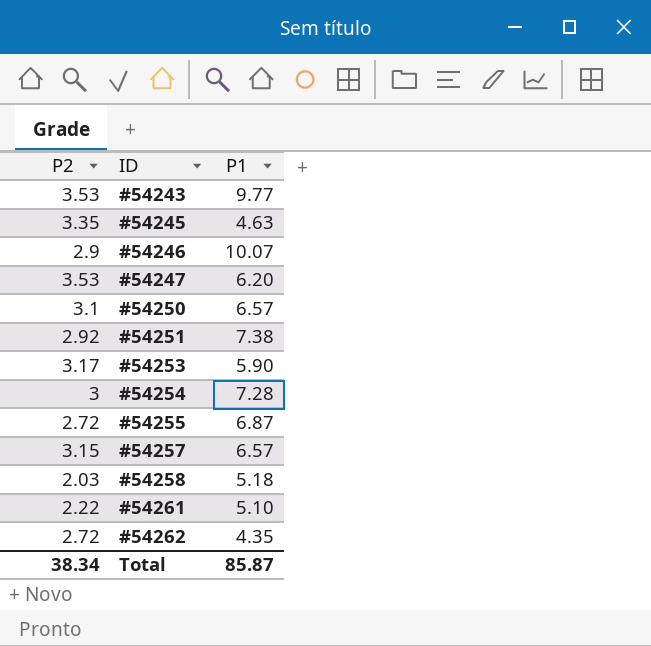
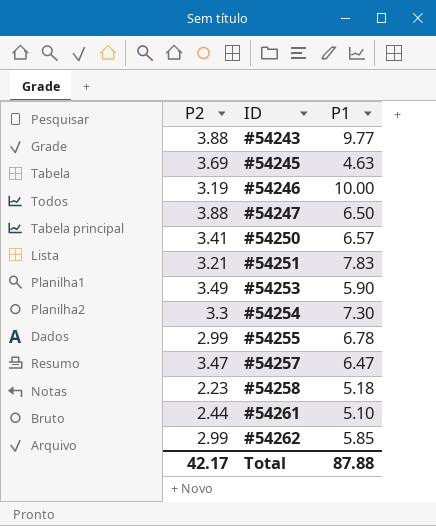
#54243 | P2: 3.53 -> 3.88
#54245 | P2: 3.35 -> 3.69
#54246 | P2: 2.9 -> 3.19
#54246 | P1: 10.07 -> 10.00
#54247 | P2: 3.53 -> 3.88
#54247 | P1: 6.20 -> 6.50
#54250 | P2: 3.1 -> 3.41
#54251 | P2: 2.92 -> 3.21
#54251 | P1: 7.38 -> 7.83
#54253 | P2: 3.17 -> 3.49
#54254 | P2: 3 -> 3.3
#54254 | P1: 7.28 -> 7.30
#54255 | P2: 2.72 -> 2.99
#54255 | P1: 6.87 -> 6.78
#54257 | P2: 3.15 -> 3.47
#54257 | P1: 6.57 -> 6.47
#54258 | P2: 2.03 -> 2.23
#54261 | P2: 2.22 -> 2.44
#54262 | P2: 2.72 -> 2.99
#54262 | P1: 4.35 -> 5.85
Total | P2: 38.34 -> 42.17
Total | P1: 85.87 -> 87.88

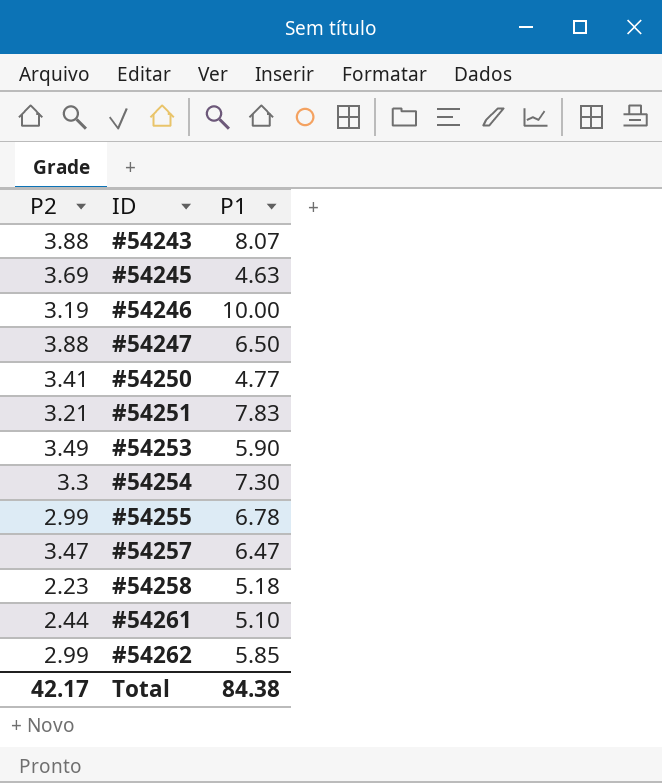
#54243 | P1: 9.77 -> 8.07
#54250 | P1: 6.57 -> 4.77
Total | P1: 87.88 -> 84.38

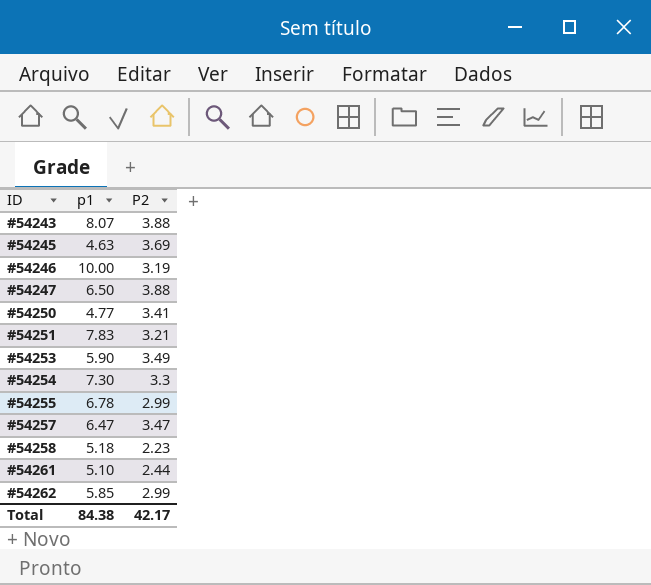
column name: P1 -> p1
column P2 | position: 1 -> 3

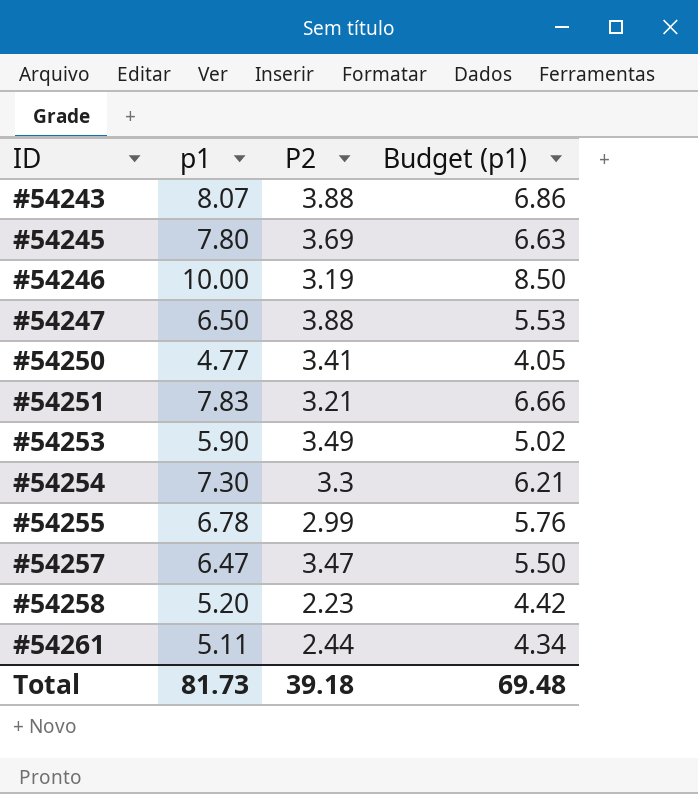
column Budget (p1) | formula: none -> [p1] * 0.85
row #54262: 5.85 | 2.99 -> none
#54245 | p1: 4.63 -> 7.80
#54258 | p1: 5.18 -> 5.20
#54261 | p1: 5.10 -> 5.11
Total | p1: 84.38 -> 81.73
Total | P2: 42.17 -> 39.18

